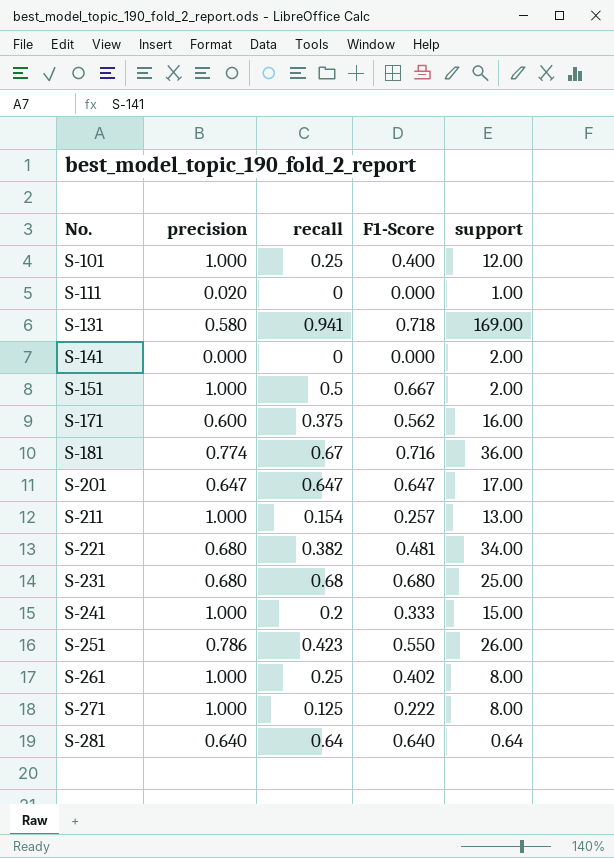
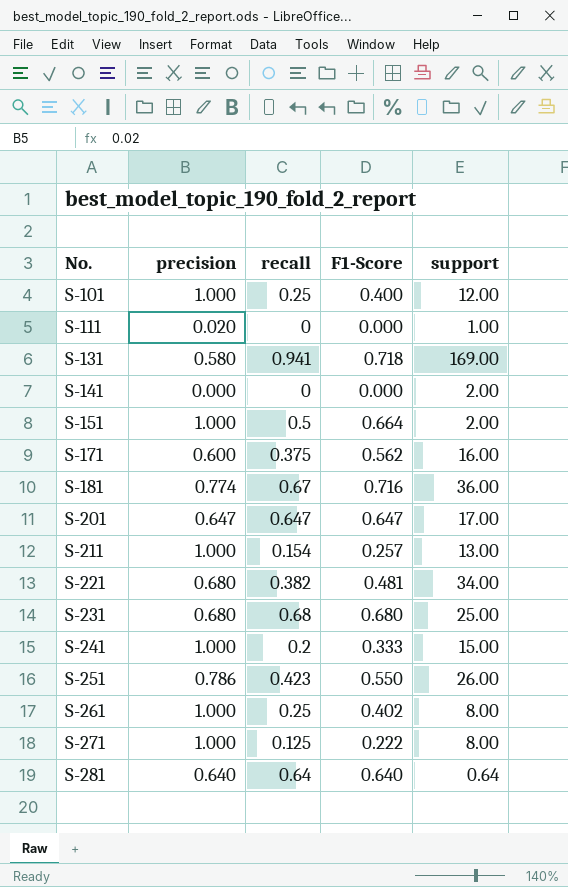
S-151 | F1-Score: 0.667 -> 0.664

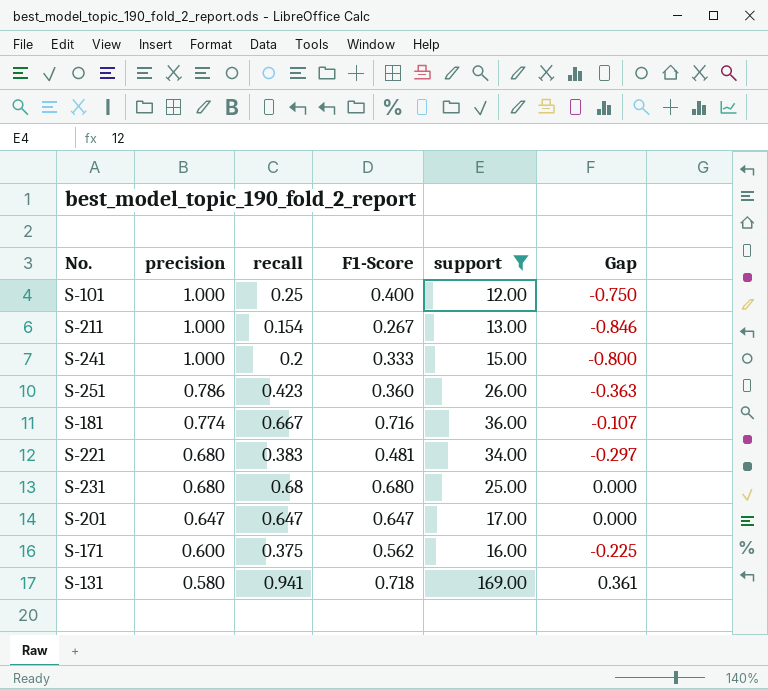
filter: none -> support >= 12.00
row order: No. ascending -> precision descending
column Gap | formula: none -> [recall] - [precision]
S-211 | F1-Score: 0.257 -> 0.267
S-251 | F1-Score: 0.550 -> 0.360
S-181 | recall: 0.67 -> 0.667
S-221 | recall: 0.382 -> 0.383

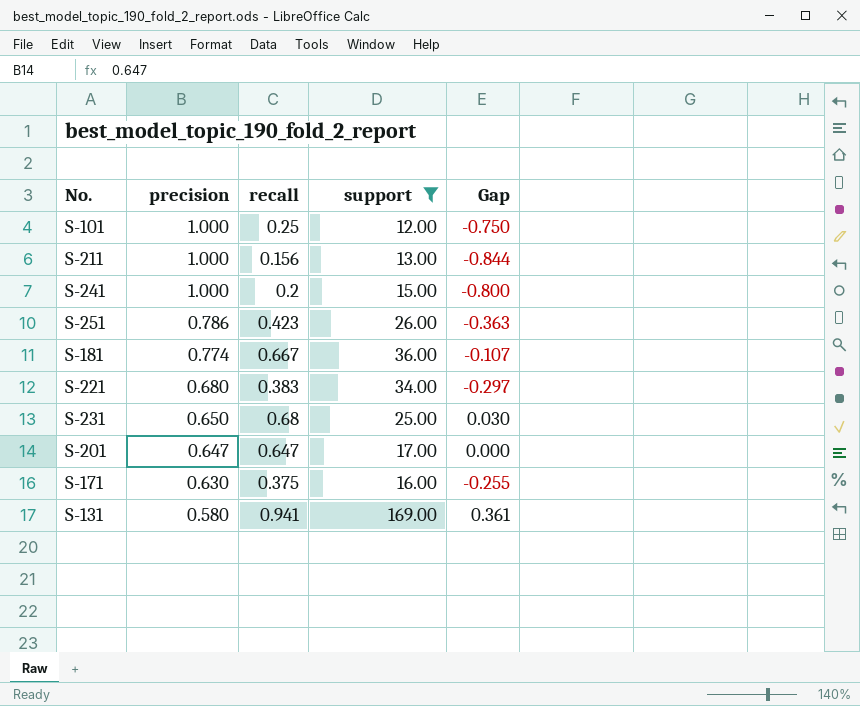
column F1-Score | position: 4 -> none
S-211 | recall: 0.154 -> 0.156
S-211 | Gap: -0.846 -> -0.844
S-231 | precision: 0.680 -> 0.650
S-231 | Gap: 0.000 -> 0.030
S-171 | precision: 0.600 -> 0.630
S-171 | Gap: -0.225 -> -0.255

